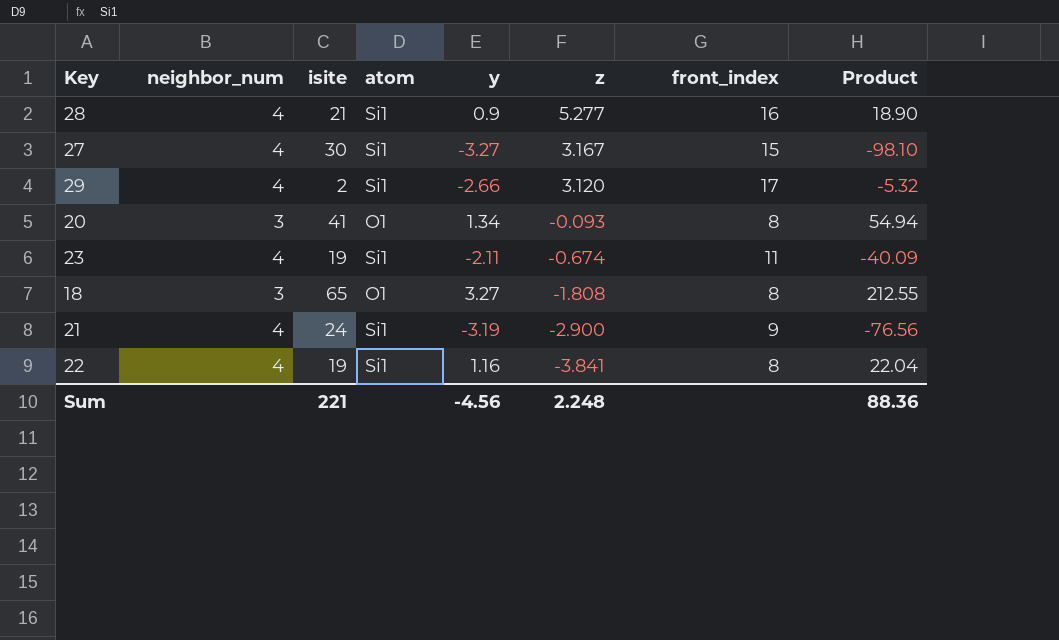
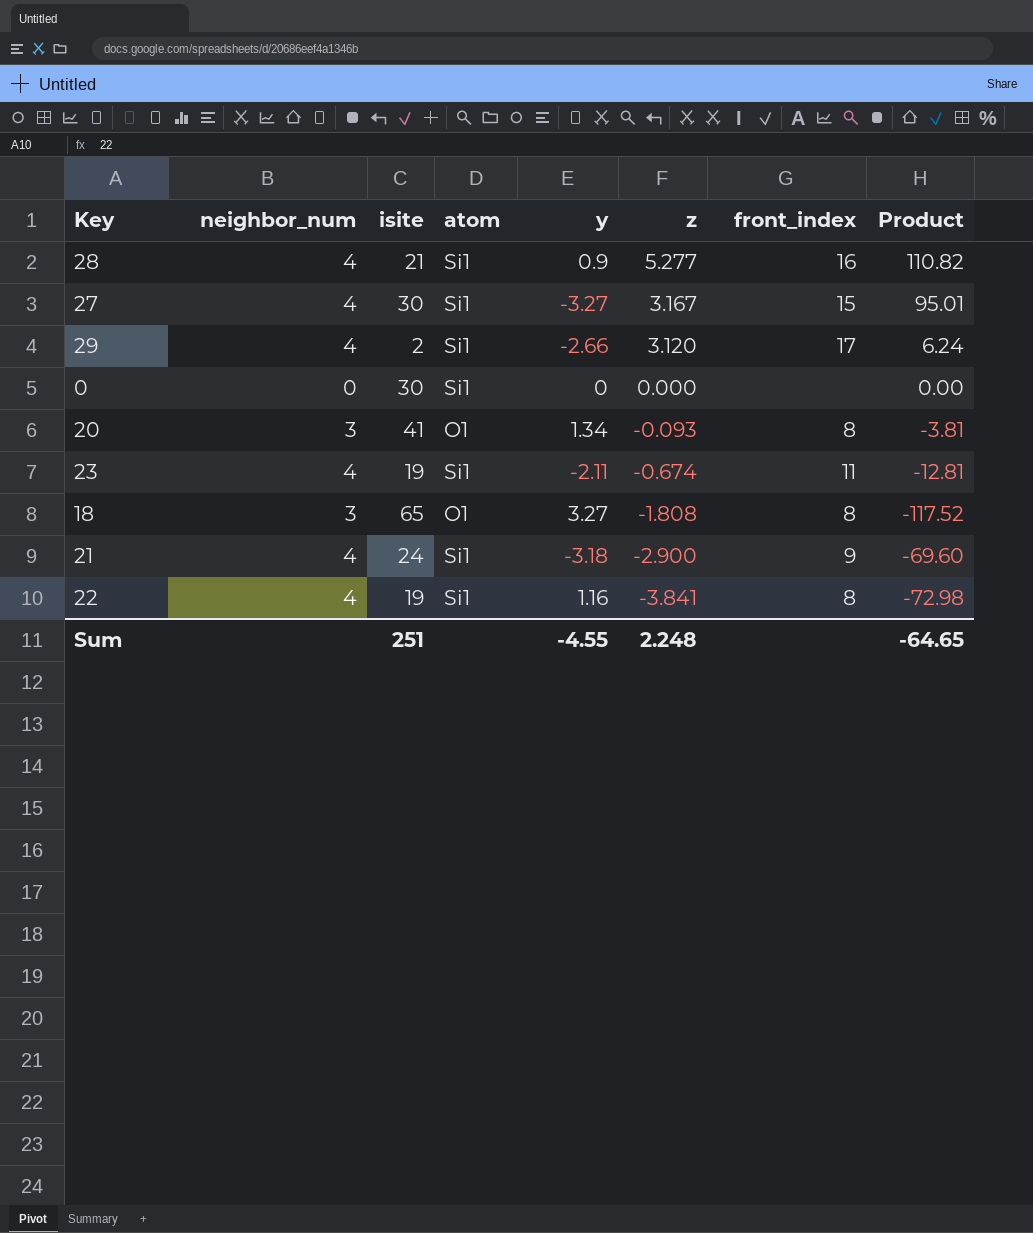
column Product | formula: [isite] * [y] -> [isite] * [z]
row 0: none -> 0 | 30 | Si1 | 0 | 0.000 | none | 0.00
21 | y: -3.19 -> -3.18
Sum | isite: 221 -> 251
Sum | y: -4.56 -> -4.55
Sum | Product: 88.36 -> -64.65

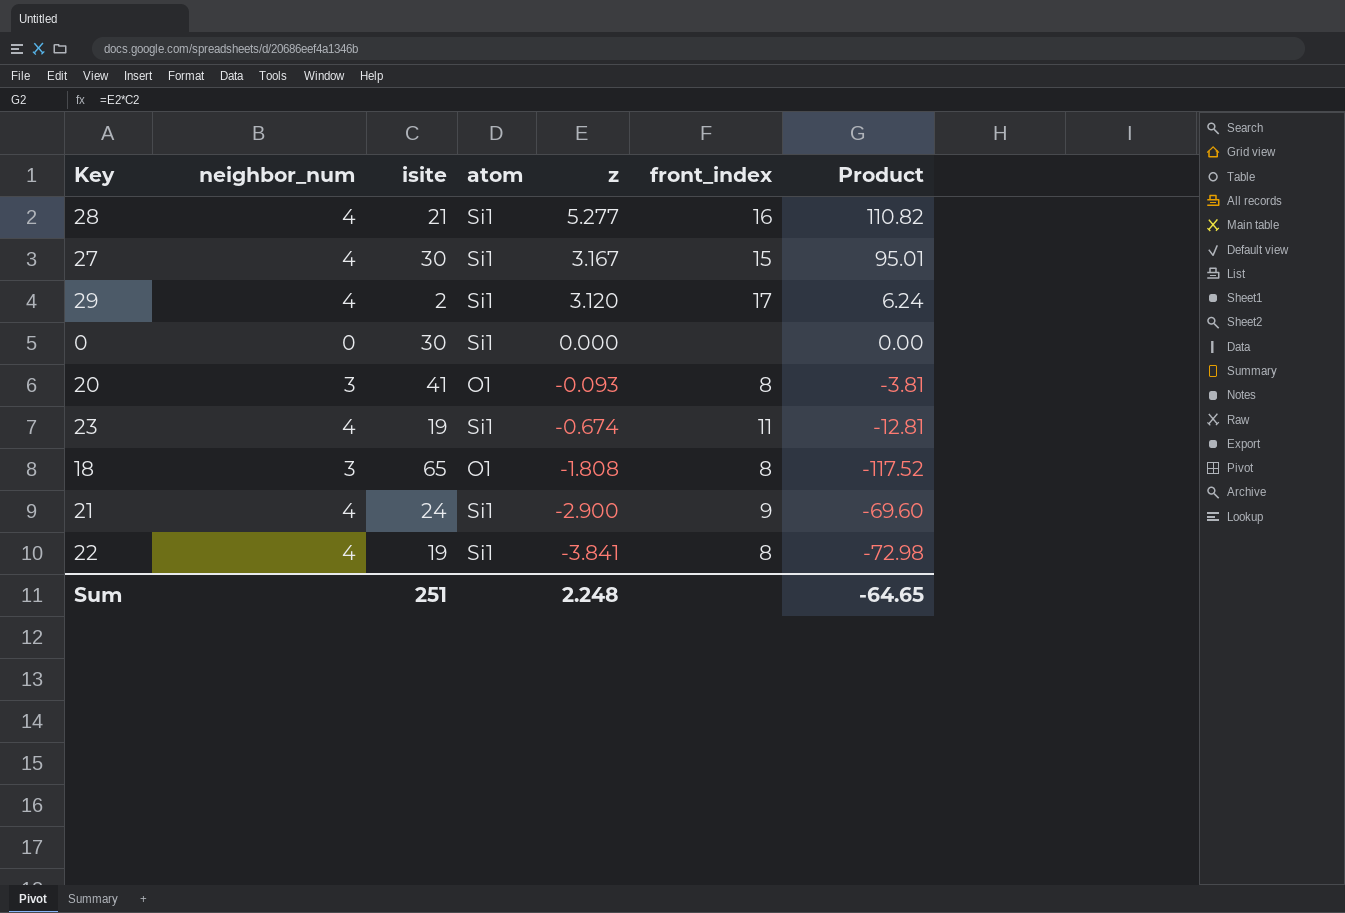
column y | position: 5 -> none

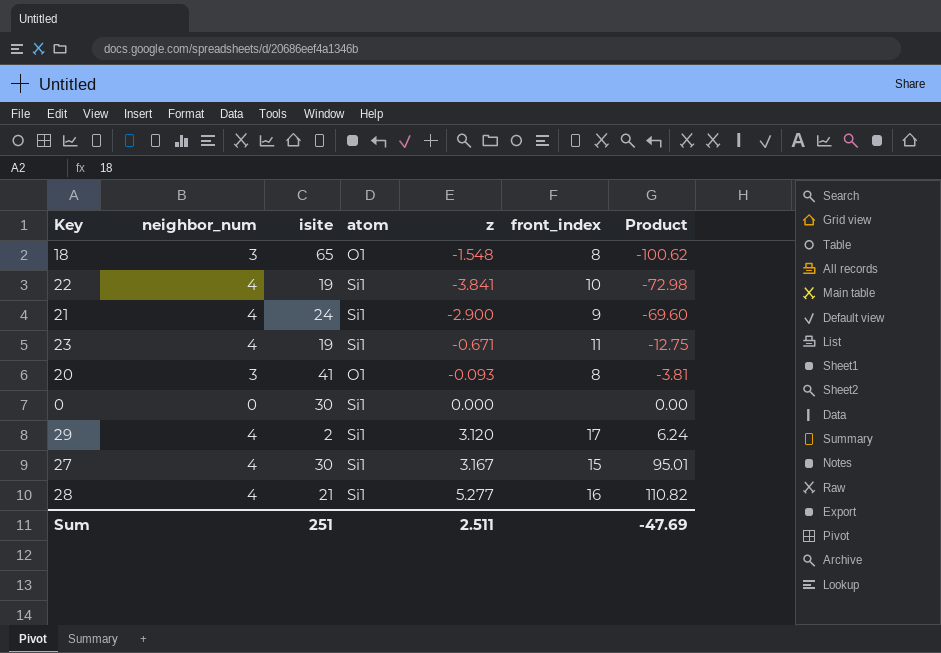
row order: z descending -> Product ascending
18 | z: -1.808 -> -1.548
18 | Product: -117.52 -> -100.62
22 | front_index: 8 -> 10
23 | z: -0.674 -> -0.671
23 | Product: -12.81 -> -12.75
Sum | z: 2.248 -> 2.511
Sum | Product: -64.65 -> -47.69

